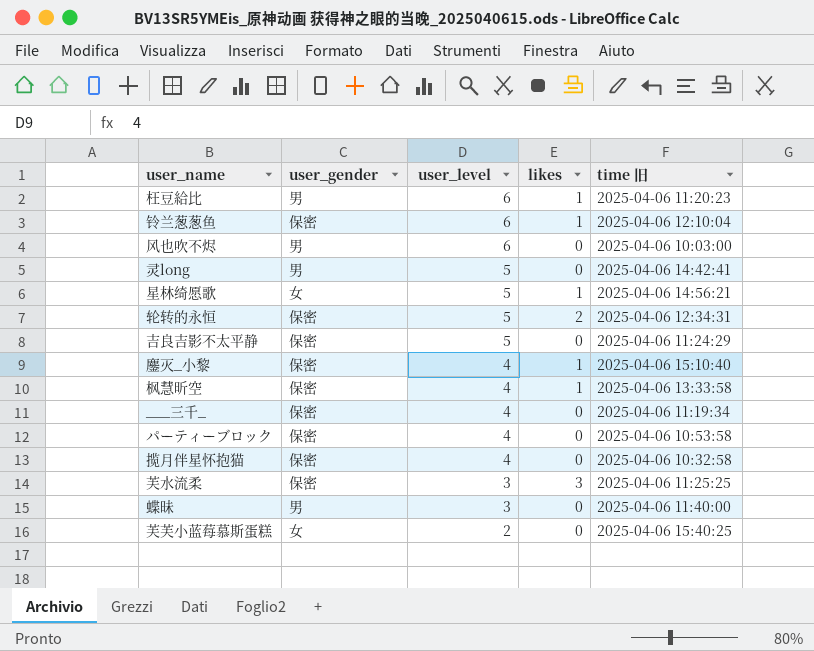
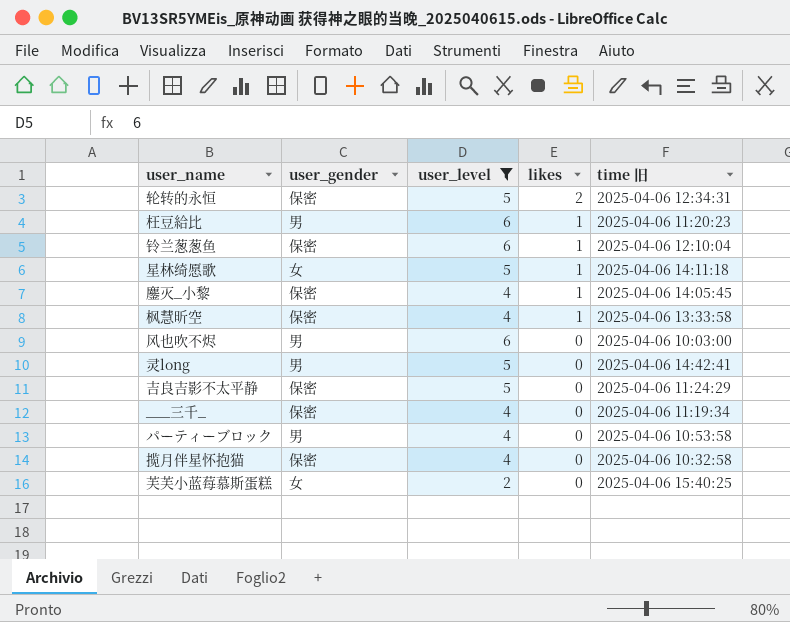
filter: none -> user_level != 3
row order: user_level descending -> likes descending
星林绮愿歌 | time 旧: 2025-04-06 14:56:21 -> 2025-04-06 14:11:18
鏖灭_小黎 | time 旧: 2025-04-06 15:10:40 -> 2025-04-06 14:05:45
パーティーブロック | user_gender: 保密 -> 男

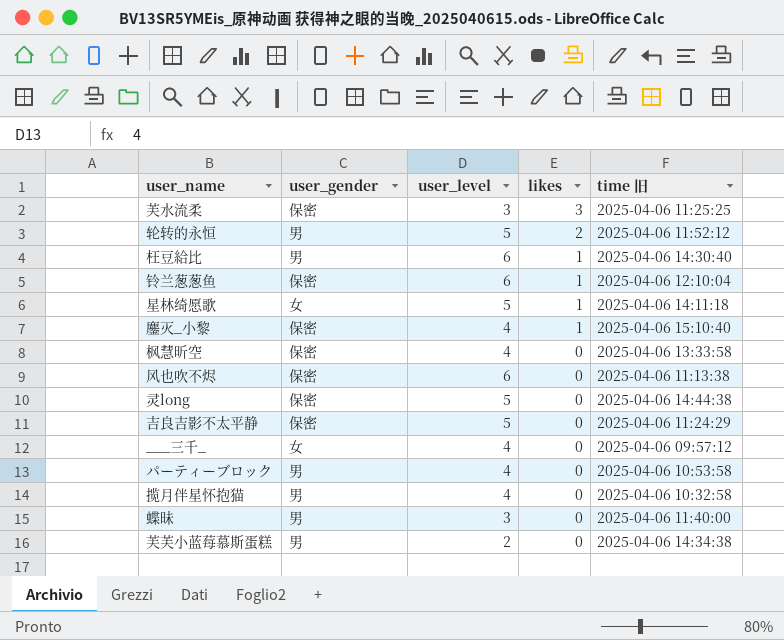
filter: user_level != 3 -> none
轮转的永恒 | user_gender: 保密 -> 男
轮转的永恒 | time 旧: 2025-04-06 12:34:31 -> 2025-04-06 11:52:12
枉豆給比 | time 旧: 2025-04-06 11:20:23 -> 2025-04-06 14:30:40
鏖灭_小黎 | time 旧: 2025-04-06 14:05:45 -> 2025-04-06 15:10:40
枫慧昕空 | likes: 1 -> 0
风也吹不烬 | user_gender: 男 -> 保密
风也吹不烬 | time 旧: 2025-04-06 10:03:00 -> 2025-04-06 11:13:38
灵long | user_gender: 男 -> 保密
灵long | time 旧: 2025-04-06 14:42:41 -> 2025-04-06 14:44:38
___三千_ | user_gender: 保密 -> 女
___三千_ | time 旧: 2025-04-06 11:19:34 -> 2025-04-06 09:57:12
揽月伴星怀抱猫 | user_gender: 保密 -> 男
芙芙小蓝莓慕斯蛋糕 | user_gender: 女 -> 男
芙芙小蓝莓慕斯蛋糕 | time 旧: 2025-04-06 15:40:25 -> 2025-04-06 14:34:38

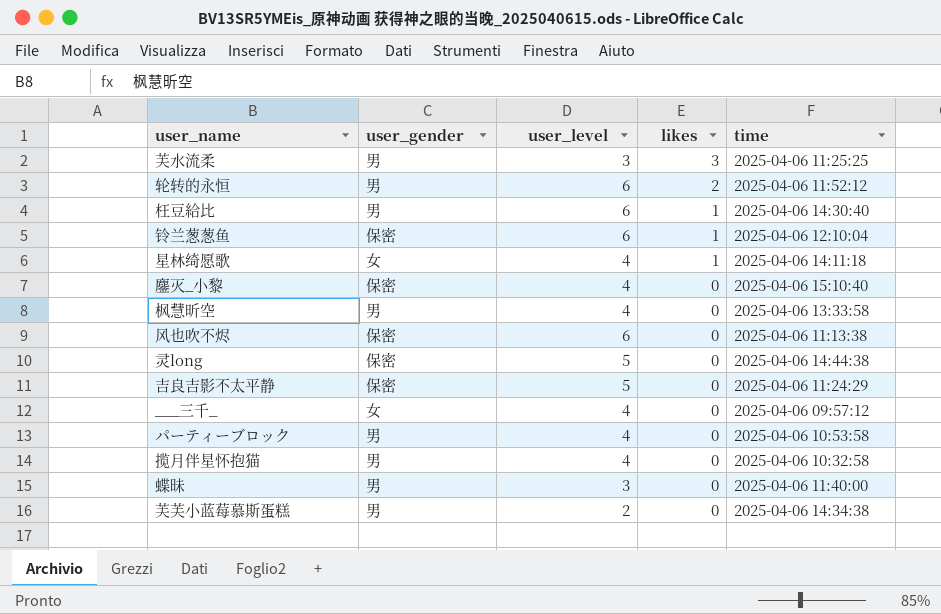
column name: time 旧 -> time
芙水流柔 | user_gender: 保密 -> 男
轮转的永恒 | user_level: 5 -> 6
星林绮愿歌 | user_level: 5 -> 4
鏖灭_小黎 | likes: 1 -> 0
枫慧昕空 | user_gender: 保密 -> 男

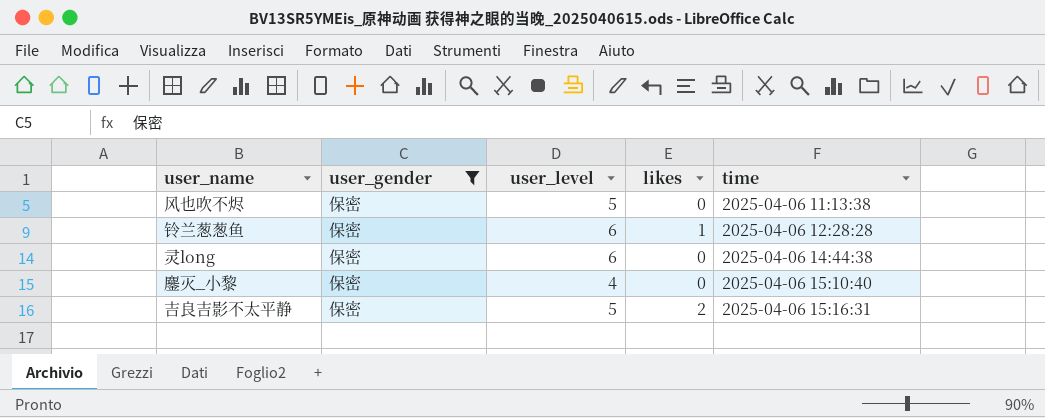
filter: none -> user_gender = 保密
row order: likes descending -> time ascending
风也吹不烬 | user_level: 6 -> 5
铃兰葱葱鱼 | time: 2025-04-06 12:10:04 -> 2025-04-06 12:28:28
灵long | user_level: 5 -> 6
吉良吉影不太平静 | likes: 0 -> 2
吉良吉影不太平静 | time: 2025-04-06 11:24:29 -> 2025-04-06 15:16:31

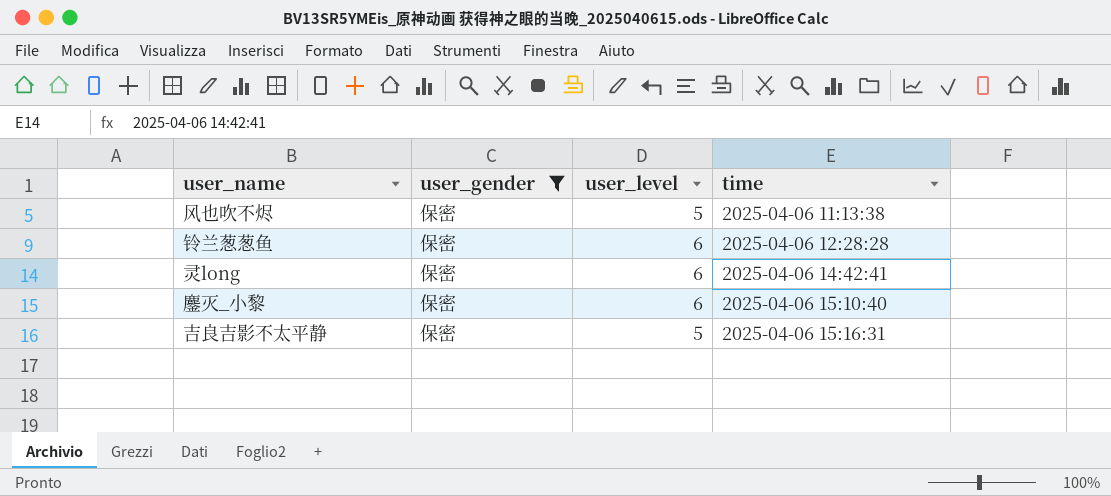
column likes | position: 4 -> none
灵long | time: 2025-04-06 14:44:38 -> 2025-04-06 14:42:41
鏖灭_小黎 | user_level: 4 -> 6

